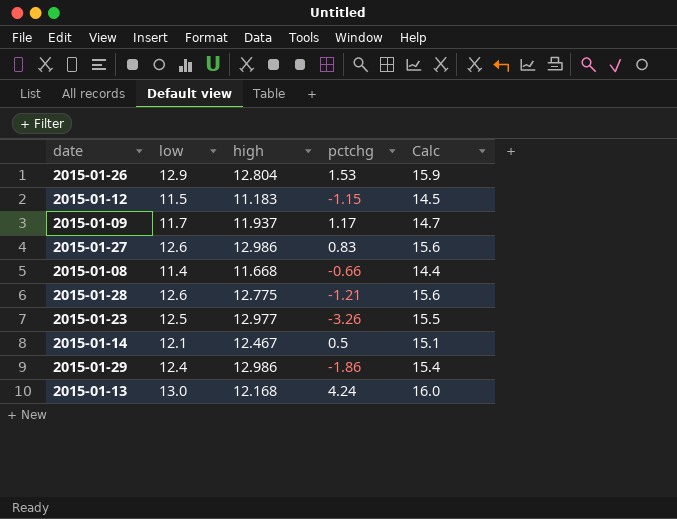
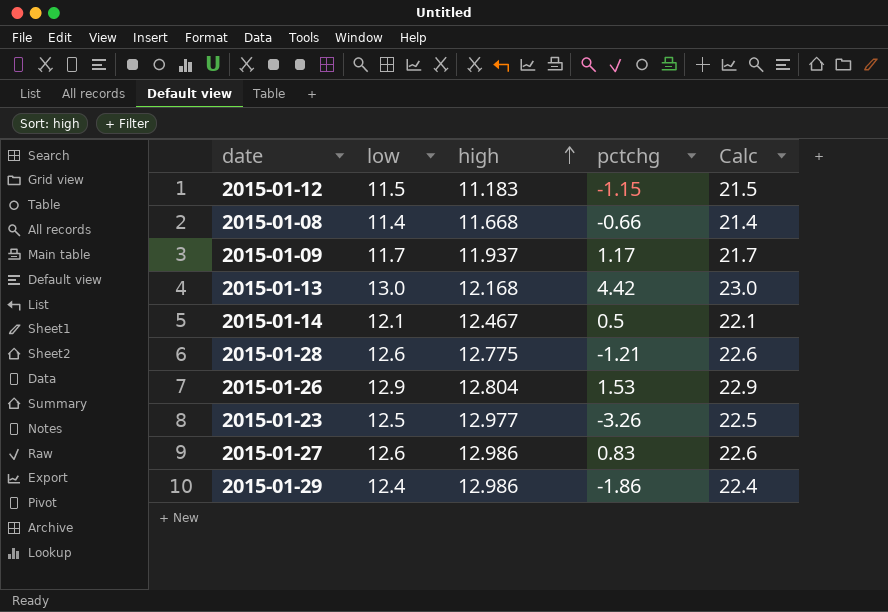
row order: none -> high ascending
column Calc | formula: [low] + 3 -> [low] + 10
2015-01-13 | pctchg: 4.24 -> 4.42

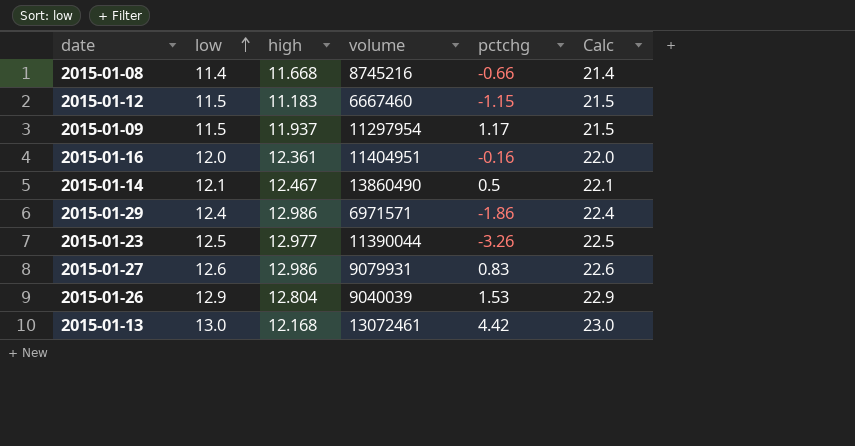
row order: high ascending -> low ascending
column volume | position: none -> 4
row 2015-01-28: 12.6 | 12.775 | -1.21 | 22.6 -> none
2015-01-09 | low: 11.7 -> 11.5
2015-01-09 | Calc: 21.7 -> 21.5
row 2015-01-16: none -> 12.0 | 12.361 | 11404951 | -0.16 | 22.0

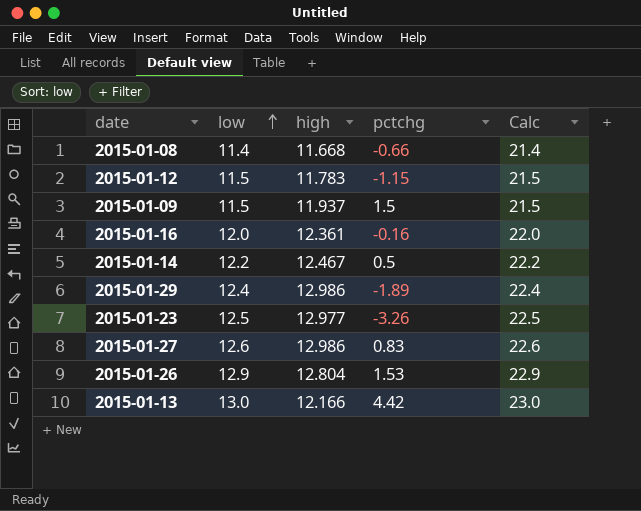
column volume | position: 4 -> none
2015-01-12 | high: 11.183 -> 11.783
2015-01-09 | pctchg: 1.17 -> 1.5
2015-01-14 | low: 12.1 -> 12.2
2015-01-14 | Calc: 22.1 -> 22.2
2015-01-29 | pctchg: -1.86 -> -1.89
2015-01-13 | high: 12.168 -> 12.166

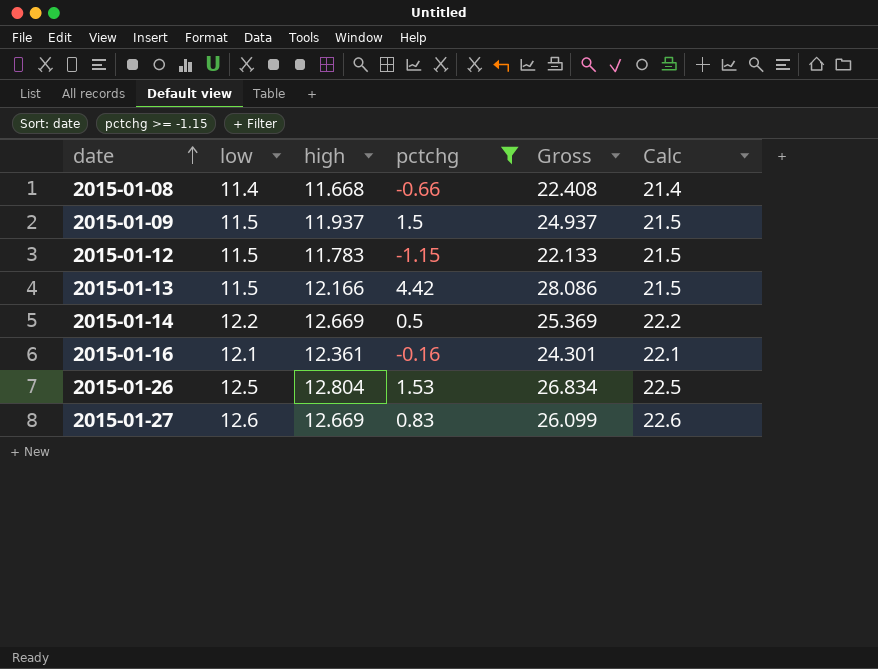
filter: none -> pctchg >= -1.15
row order: low ascending -> date ascending
column Gross | formula: none -> [low] + [high] + [pctchg]
2015-01-13 | low: 13.0 -> 11.5
2015-01-13 | Calc: 23.0 -> 21.5
2015-01-14 | high: 12.467 -> 12.669
2015-01-16 | low: 12.0 -> 12.1
2015-01-16 | Calc: 22.0 -> 22.1
2015-01-26 | low: 12.9 -> 12.5
2015-01-26 | Calc: 22.9 -> 22.5
2015-01-27 | high: 12.986 -> 12.669

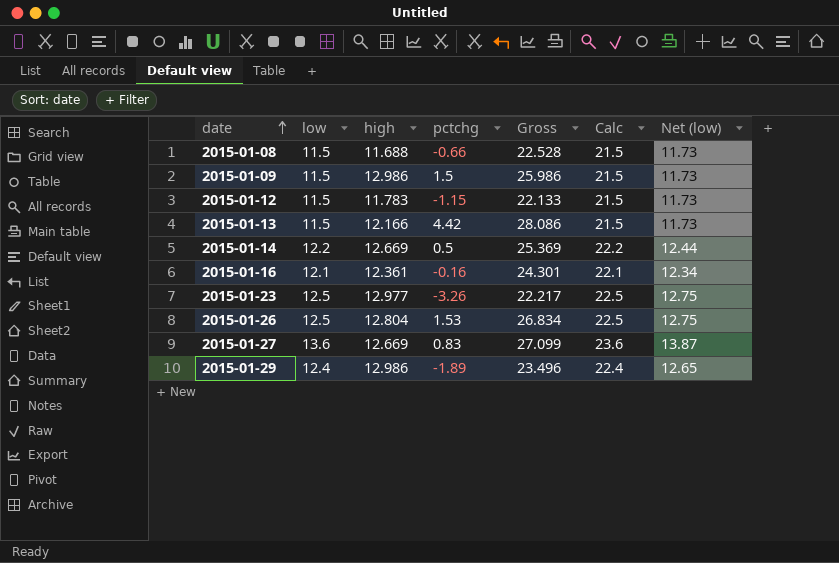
filter: pctchg >= -1.15 -> none
column Net (low) | formula: none -> [low] * 1.02
2015-01-08 | low: 11.4 -> 11.5
2015-01-08 | high: 11.668 -> 11.688
2015-01-08 | Gross: 22.408 -> 22.528
2015-01-08 | Calc: 21.4 -> 21.5
2015-01-09 | high: 11.937 -> 12.986
2015-01-09 | Gross: 24.937 -> 25.986
2015-01-27 | low: 12.6 -> 13.6
2015-01-27 | Gross: 26.099 -> 27.099
2015-01-27 | Calc: 22.6 -> 23.6

